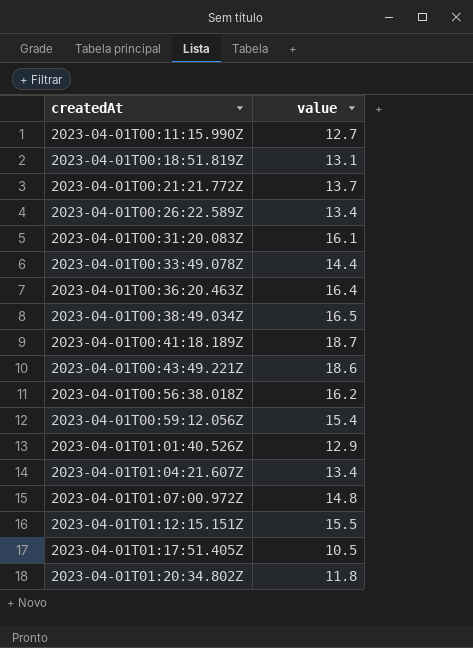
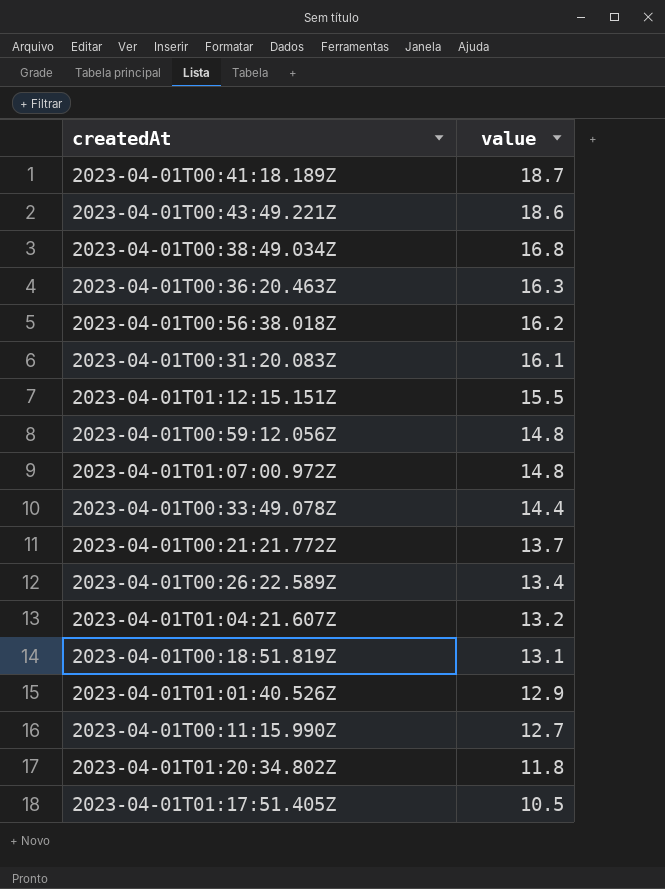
row order: createdAt ascending -> value descending
2023-04-01T00:38:49.034Z | value: 16.5 -> 16.8
2023-04-01T00:36:20.463Z | value: 16.4 -> 16.3
2023-04-01T00:59:12.056Z | value: 15.4 -> 14.8
2023-04-01T01:04:21.607Z | value: 13.4 -> 13.2

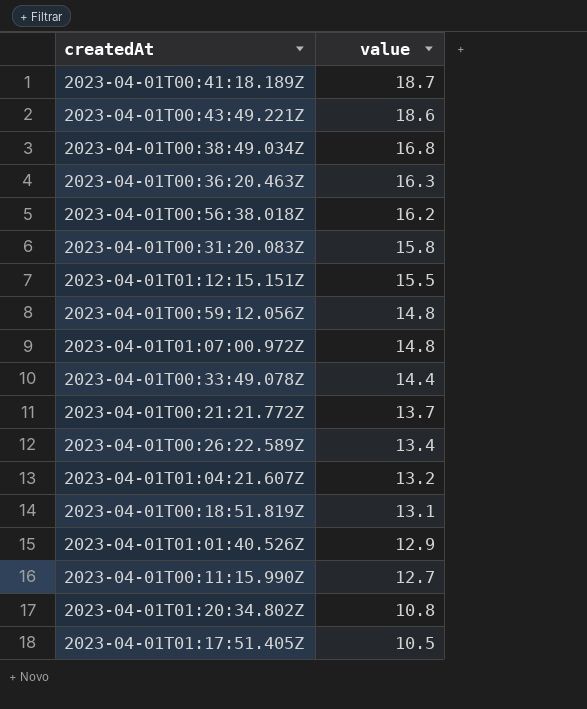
2023-04-01T00:31:20.083Z | value: 16.1 -> 15.8
2023-04-01T01:20:34.802Z | value: 11.8 -> 10.8

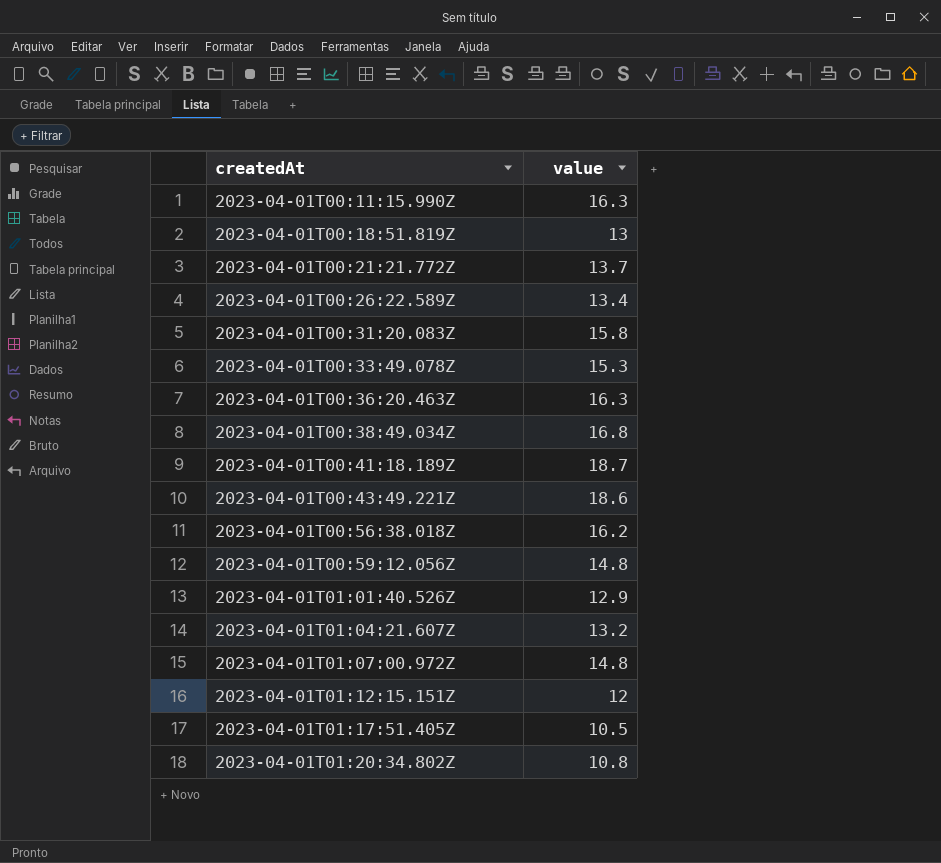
row order: value descending -> createdAt ascending
2023-04-01T00:11:15.990Z | value: 12.7 -> 16.3
2023-04-01T00:18:51.819Z | value: 13.1 -> 13
2023-04-01T00:33:49.078Z | value: 14.4 -> 15.3
2023-04-01T01:12:15.151Z | value: 15.5 -> 12

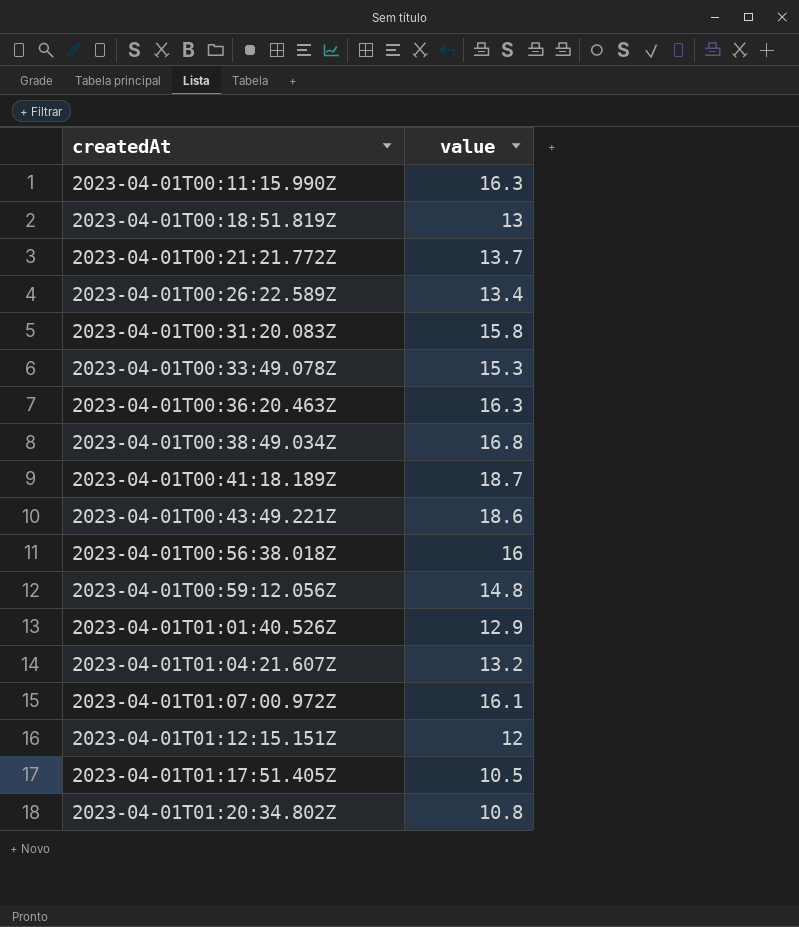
2023-04-01T00:56:38.018Z | value: 16.2 -> 16
2023-04-01T01:07:00.972Z | value: 14.8 -> 16.1

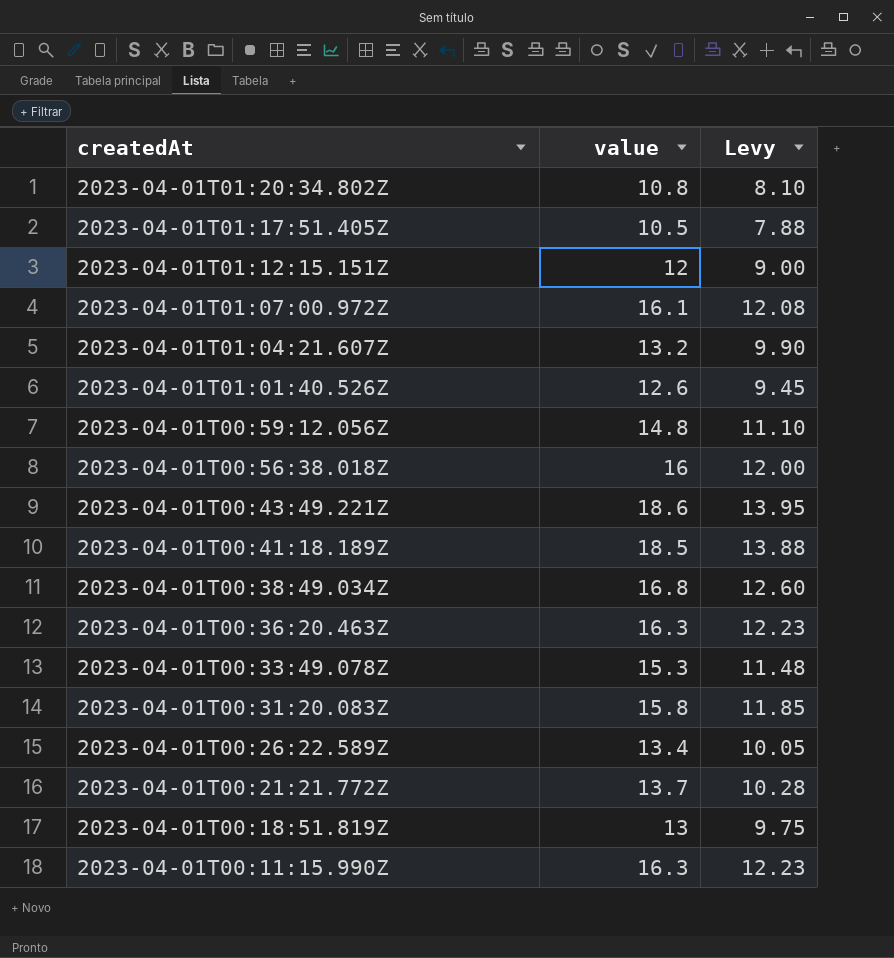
row order: createdAt ascending -> createdAt descending
column Levy | formula: none -> [value] * 0.75
2023-04-01T01:01:40.526Z | value: 12.9 -> 12.6
2023-04-01T00:41:18.189Z | value: 18.7 -> 18.5

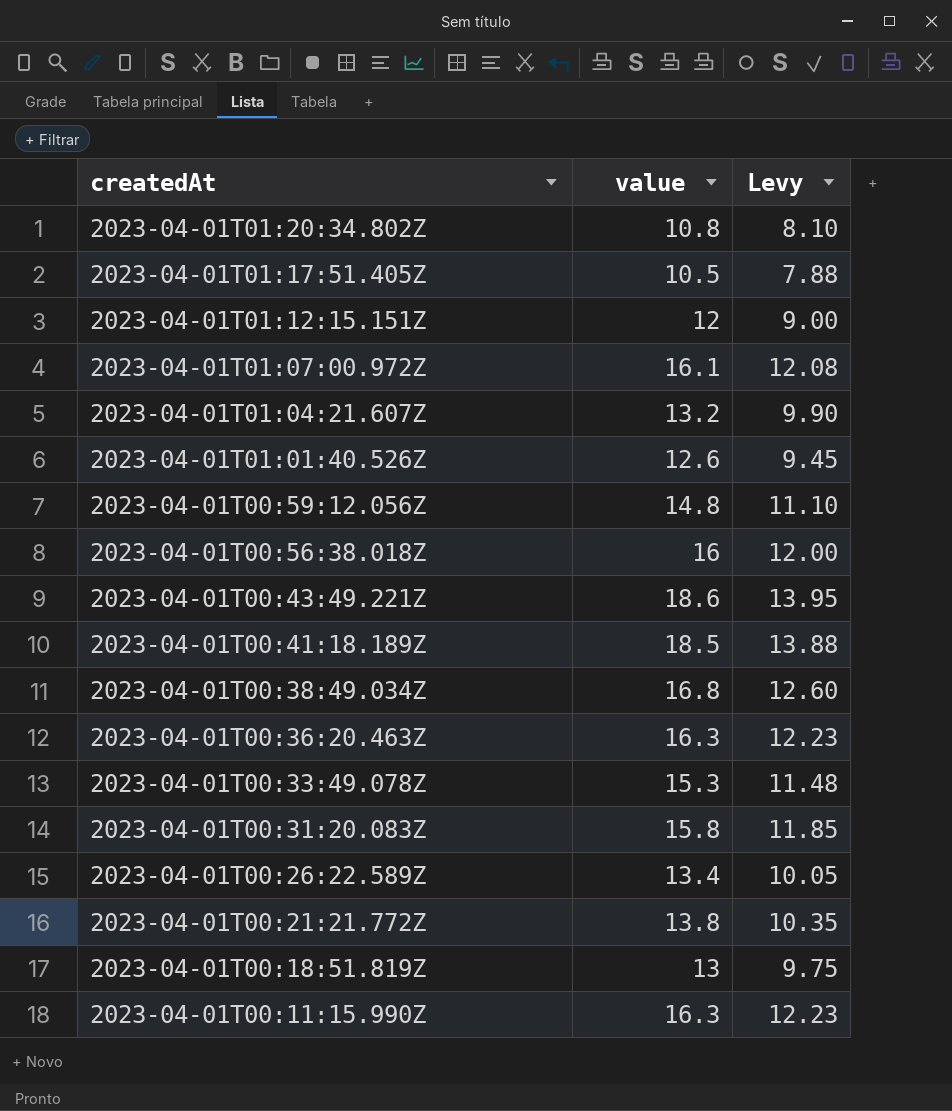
2023-04-01T00:21:21.772Z | value: 13.7 -> 13.8
2023-04-01T00:21:21.772Z | Levy: 10.28 -> 10.35

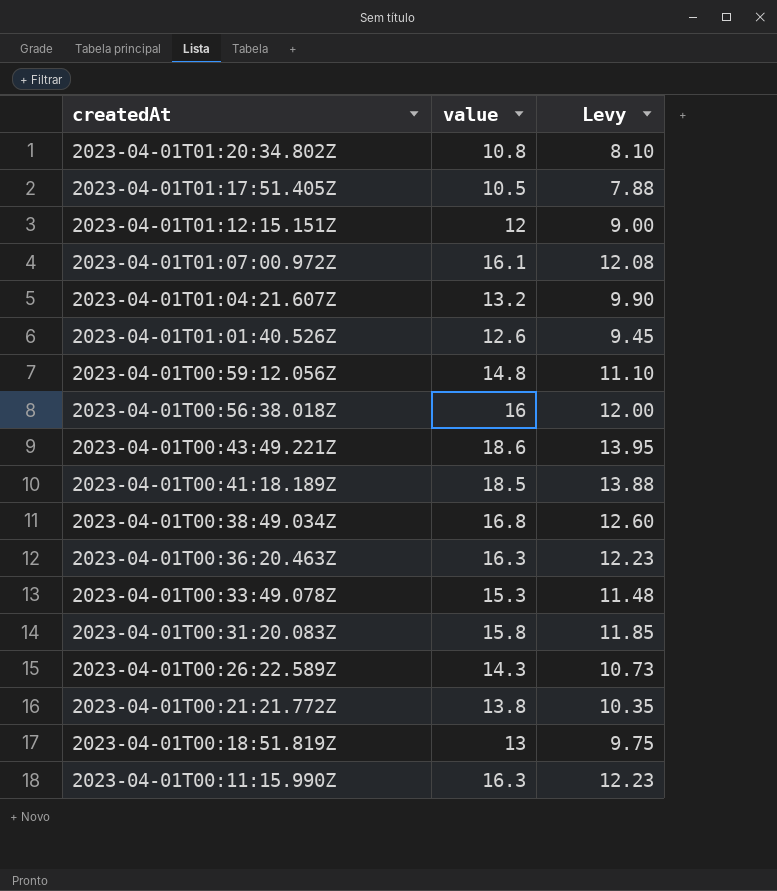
2023-04-01T00:26:22.589Z | value: 13.4 -> 14.3
2023-04-01T00:26:22.589Z | Levy: 10.05 -> 10.73

